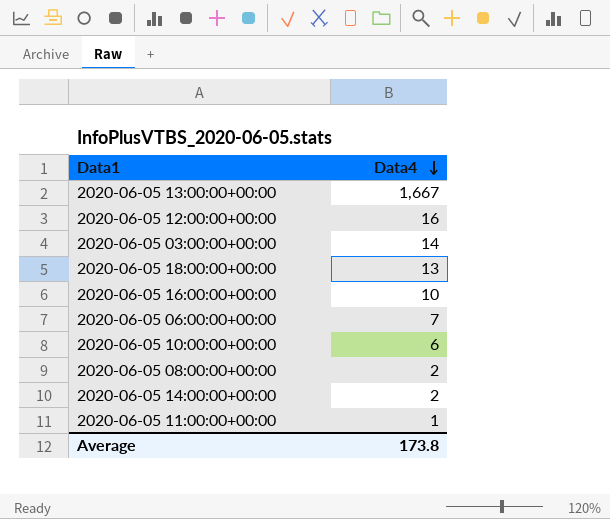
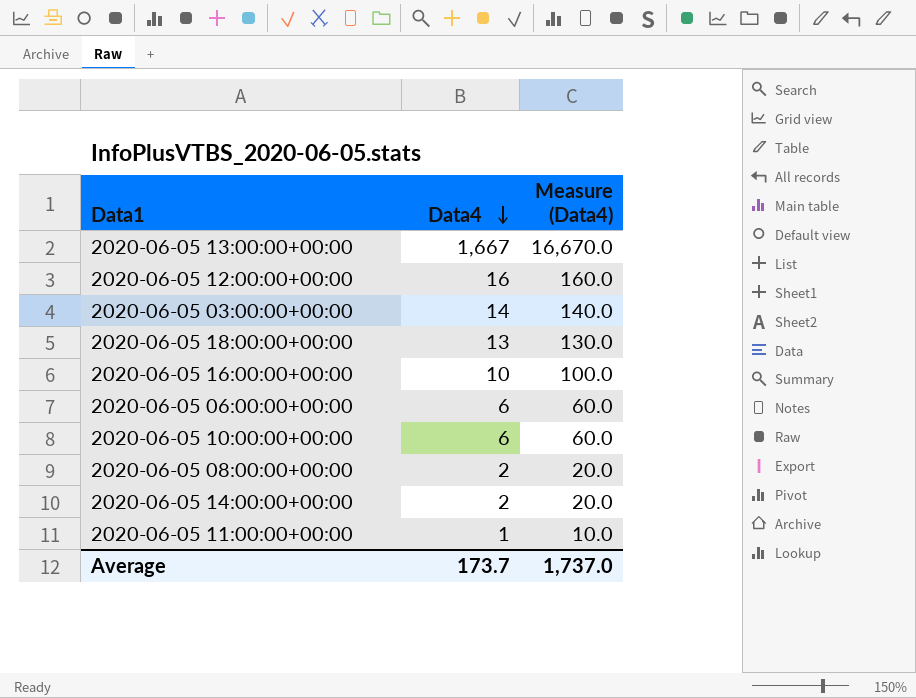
column Measure (Data4) | formula: none -> [Data4] * 10
2020-06-05 06:00:00+00:00 | Data4: 7 -> 6
Average | Data4: 173.8 -> 173.7

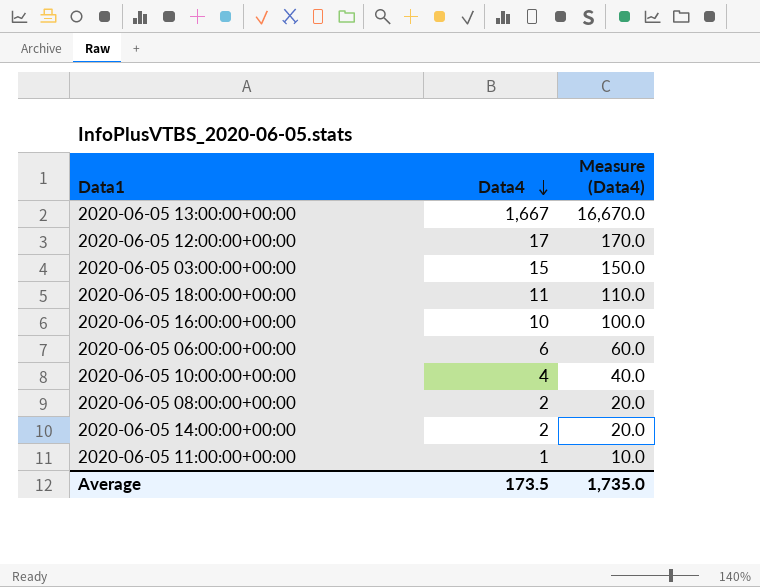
2020-06-05 12:00:00+00:00 | Data4: 16 -> 17
2020-06-05 12:00:00+00:00 | Measure (Data4): 160.0 -> 170.0
2020-06-05 03:00:00+00:00 | Data4: 14 -> 15
2020-06-05 03:00:00+00:00 | Measure (Data4): 140.0 -> 150.0
2020-06-05 18:00:00+00:00 | Data4: 13 -> 11
2020-06-05 18:00:00+00:00 | Measure (Data4): 130.0 -> 110.0
2020-06-05 10:00:00+00:00 | Data4: 6 -> 4
2020-06-05 10:00:00+00:00 | Measure (Data4): 60.0 -> 40.0
Average | Data4: 173.7 -> 173.5
Average | Measure (Data4): 1,737.0 -> 1,735.0

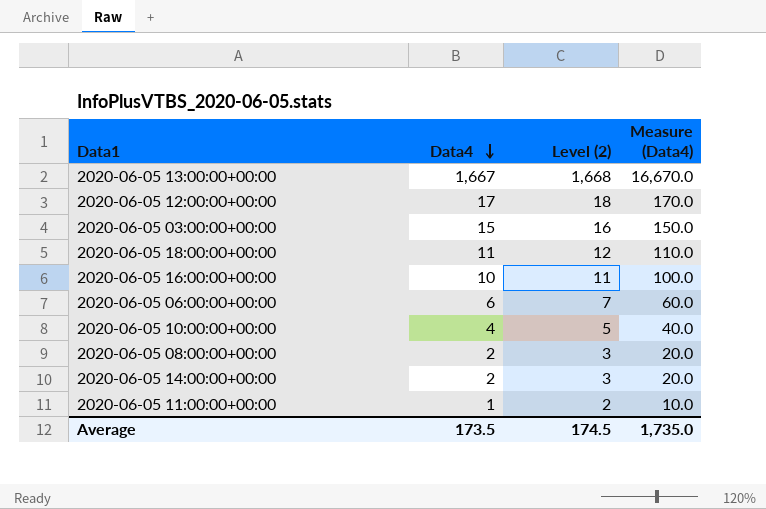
column Level (2) | formula: none -> [Data4] + 1

